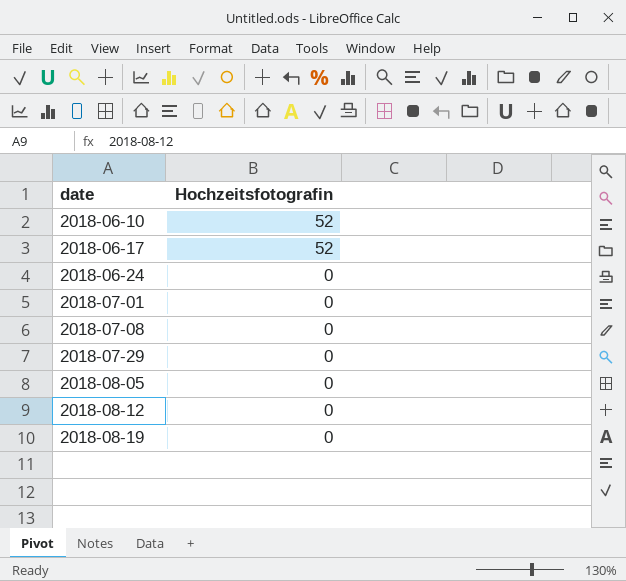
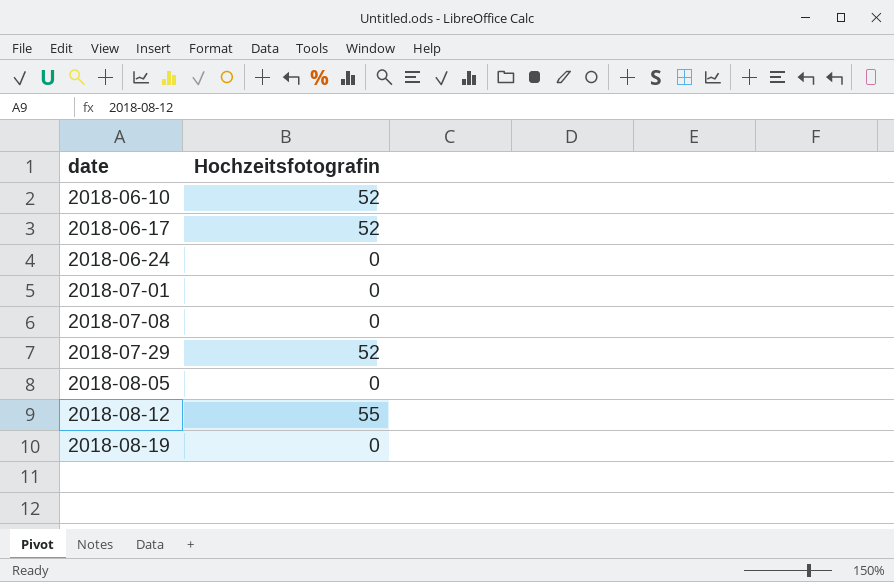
2018-07-29 | Hochzeitsfotografin: 0 -> 52
2018-08-12 | Hochzeitsfotografin: 0 -> 55

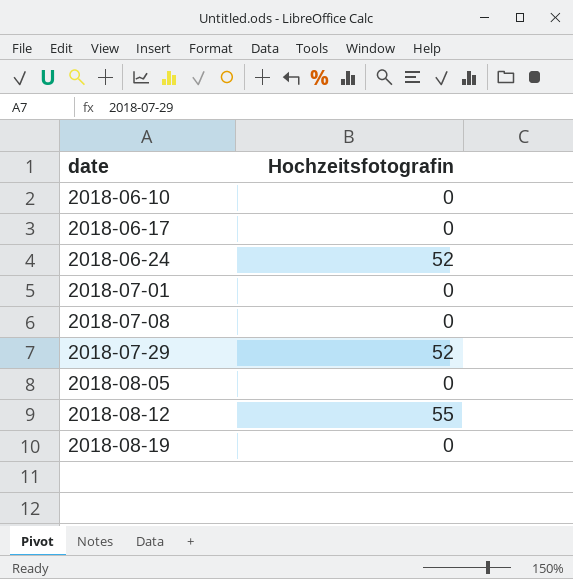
2018-06-10 | Hochzeitsfotografin: 52 -> 0
2018-06-17 | Hochzeitsfotografin: 52 -> 0
2018-06-24 | Hochzeitsfotografin: 0 -> 52

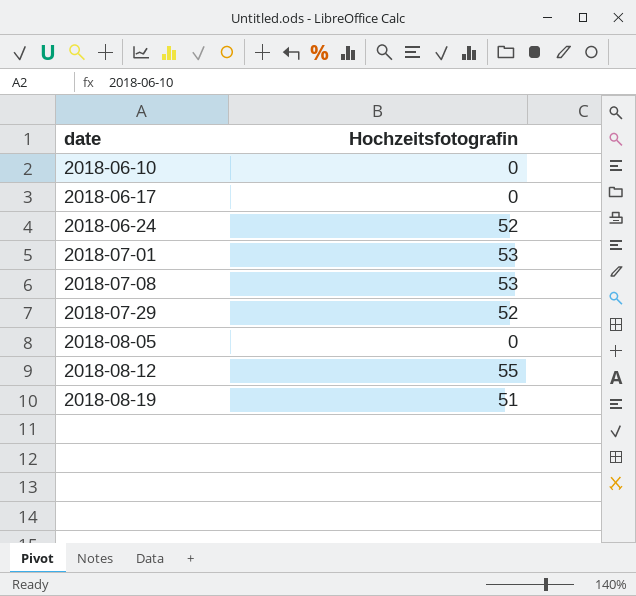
2018-07-01 | Hochzeitsfotografin: 0 -> 53
2018-07-08 | Hochzeitsfotografin: 0 -> 53
2018-08-19 | Hochzeitsfotografin: 0 -> 51

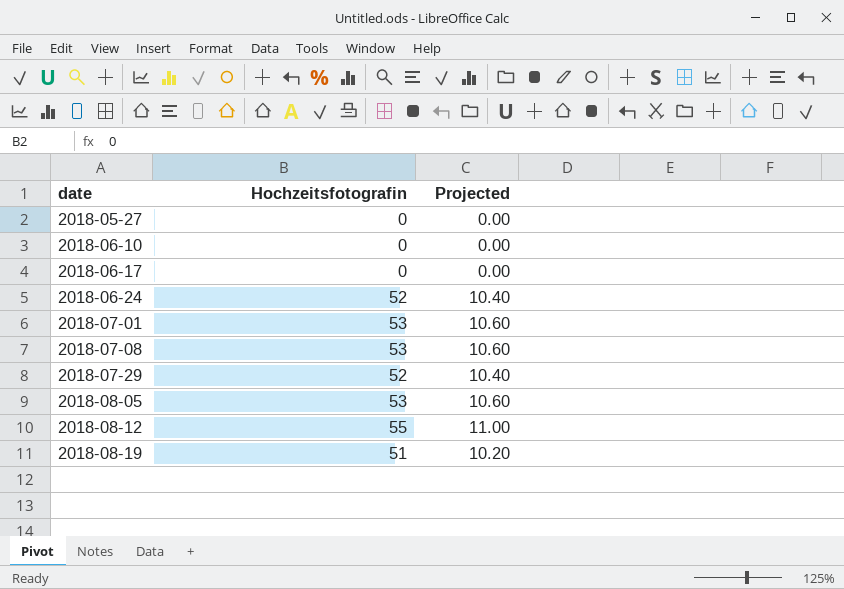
column Projected | formula: none -> [Hochzeitsfotografin] * 0.2
row 2018-05-27: none -> 0 | 0.00
2018-08-05 | Hochzeitsfotografin: 0 -> 53

